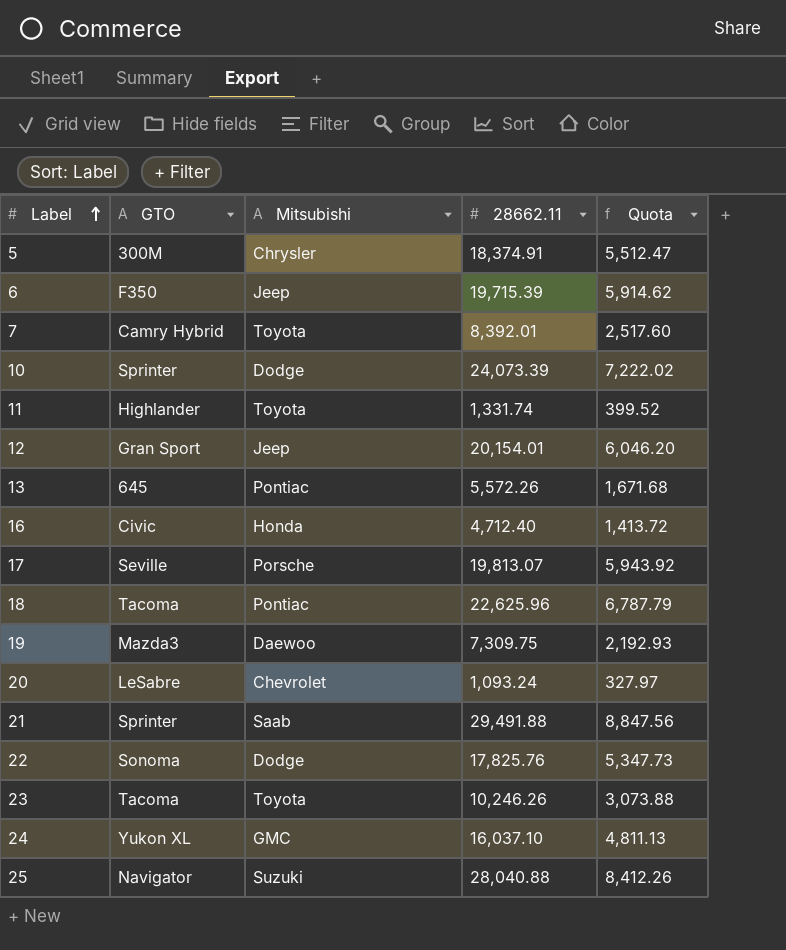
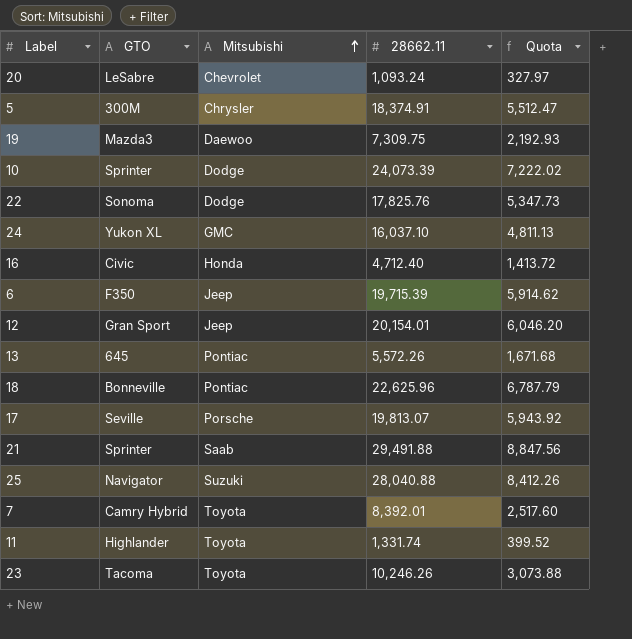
row order: Label ascending -> Mitsubishi ascending
18 | GTO: Tacoma -> Bonneville

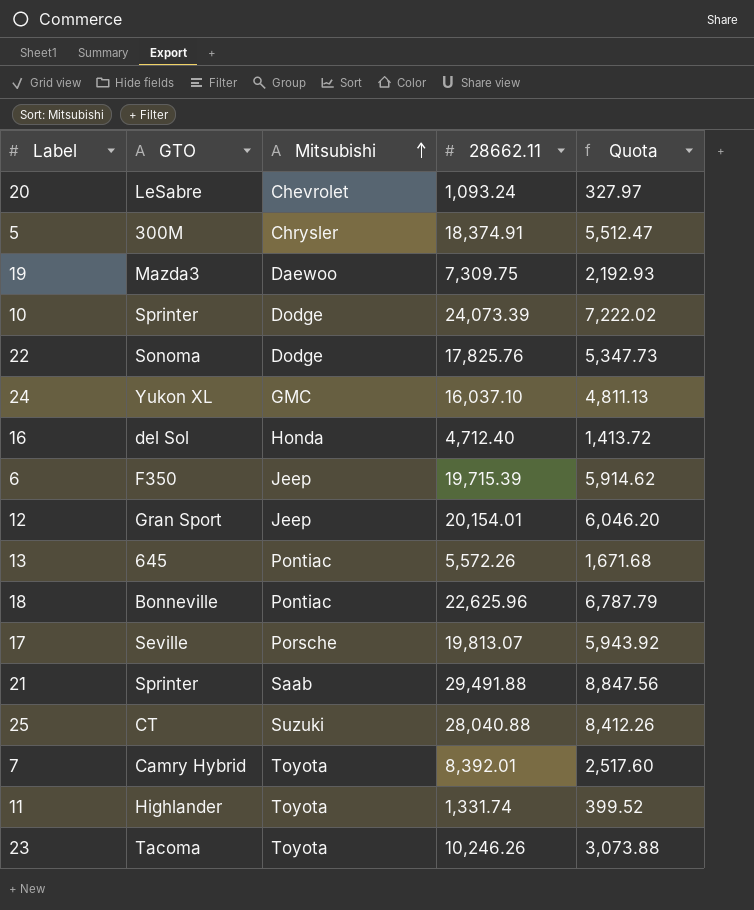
16 | GTO: Civic -> del Sol
25 | GTO: Navigator -> CT

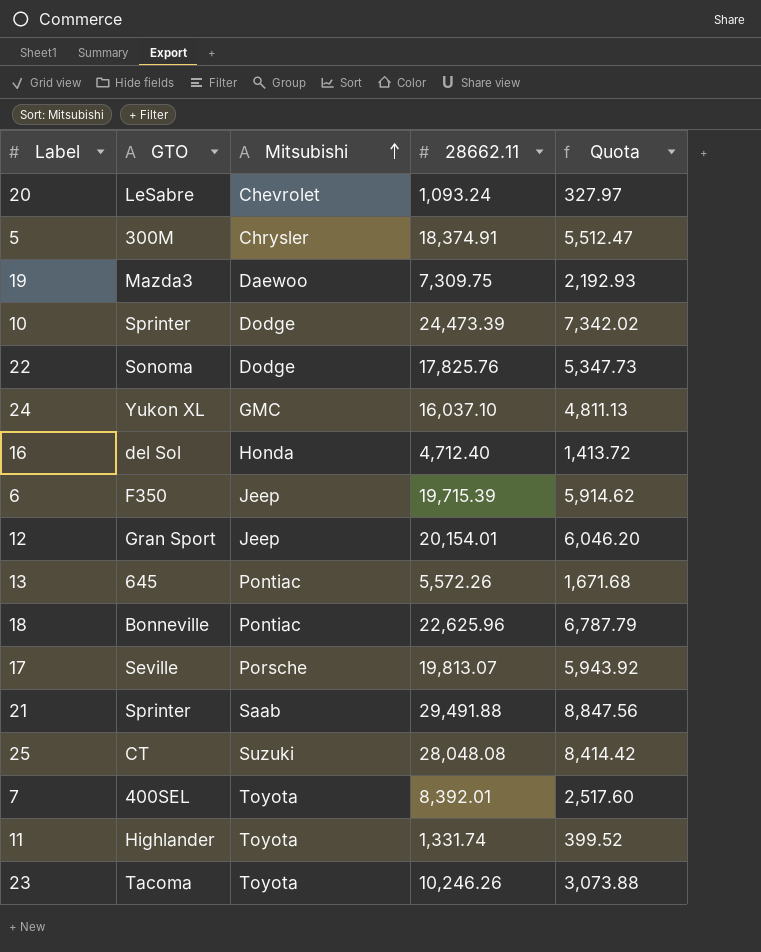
10 | 28662.11: 24,073.39 -> 24,473.39
10 | Quota: 7,222.02 -> 7,342.02
25 | 28662.11: 28,040.88 -> 28,048.08
25 | Quota: 8,412.26 -> 8,414.42
7 | GTO: Camry Hybrid -> 400SEL

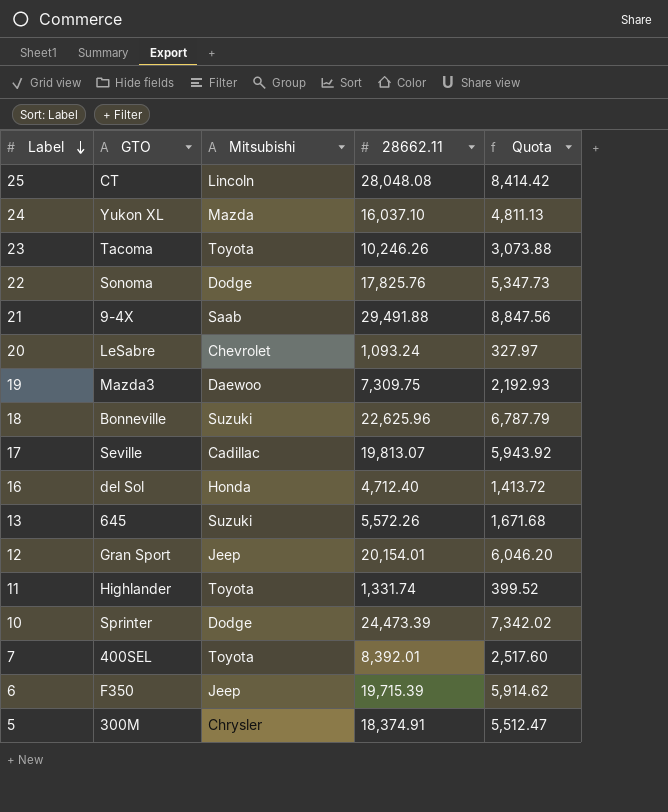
row order: Mitsubishi ascending -> Label descending
25 | Mitsubishi: Suzuki -> Lincoln
24 | Mitsubishi: GMC -> Mazda
21 | GTO: Sprinter -> 9-4X
18 | Mitsubishi: Pontiac -> Suzuki
17 | Mitsubishi: Porsche -> Cadillac
13 | Mitsubishi: Pontiac -> Suzuki

